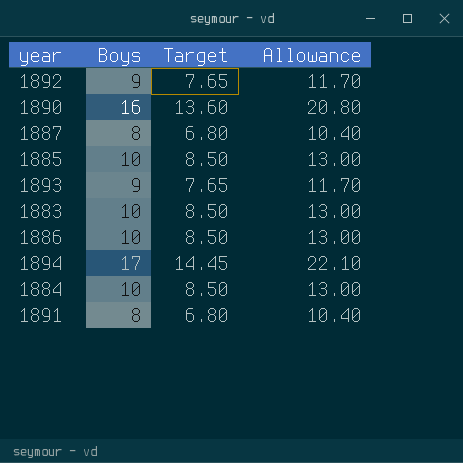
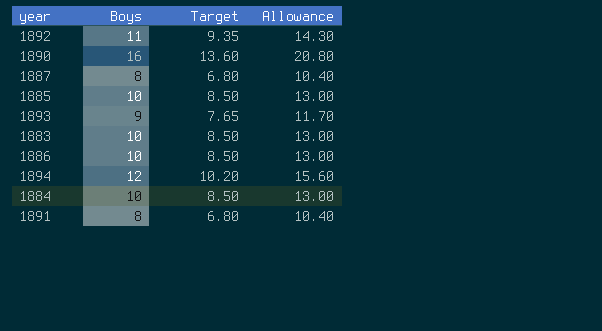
1892 | Boys: 9 -> 11
1892 | Target: 7.65 -> 9.35
1892 | Allowance: 11.70 -> 14.30
1894 | Boys: 17 -> 12
1894 | Target: 14.45 -> 10.20
1894 | Allowance: 22.10 -> 15.60

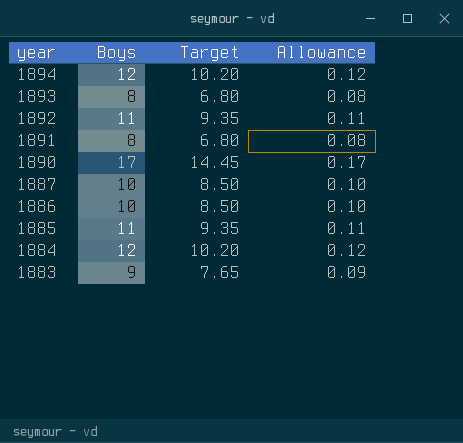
row order: none -> year descending
column Allowance | formula: [Boys] * 1.3 -> [Boys] * 0.01
1893 | Boys: 9 -> 8
1893 | Target: 7.65 -> 6.80
1890 | Boys: 16 -> 17
1890 | Target: 13.60 -> 14.45
1887 | Boys: 8 -> 10
1887 | Target: 6.80 -> 8.50
1885 | Boys: 10 -> 11
1885 | Target: 8.50 -> 9.35
1884 | Boys: 10 -> 12
1884 | Target: 8.50 -> 10.20
1883 | Boys: 10 -> 9
1883 | Target: 8.50 -> 7.65

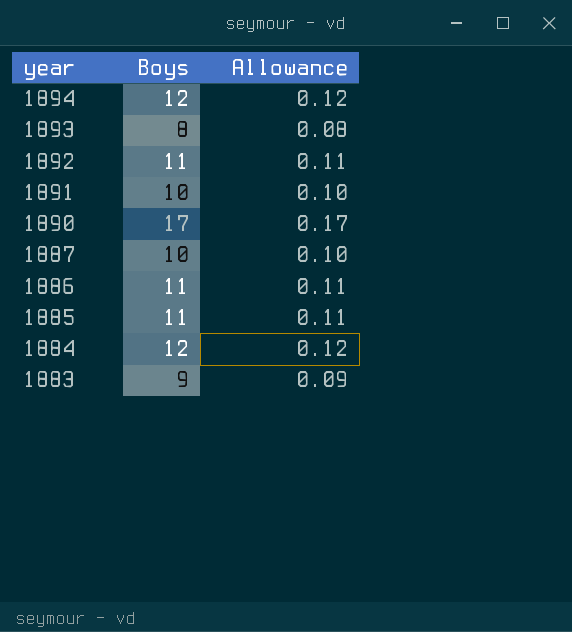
column Target | formula: [Boys] * 0.85 -> none
1891 | Boys: 8 -> 10
1891 | Allowance: 0.08 -> 0.10
1886 | Boys: 10 -> 11
1886 | Allowance: 0.10 -> 0.11

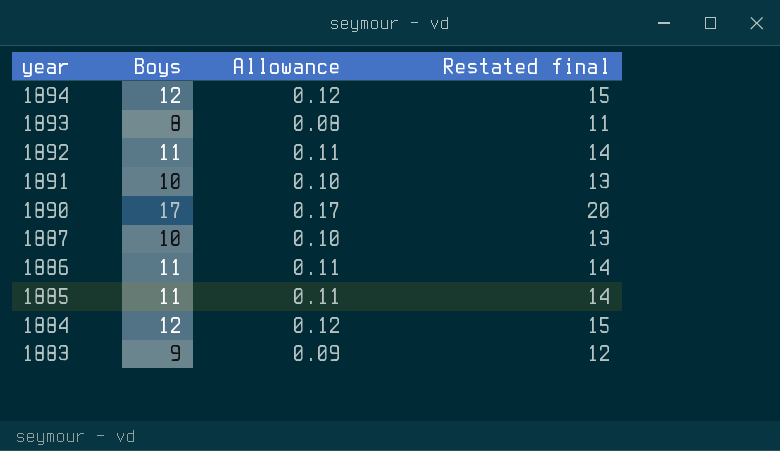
column Restated final | formula: none -> [Boys] + 3

